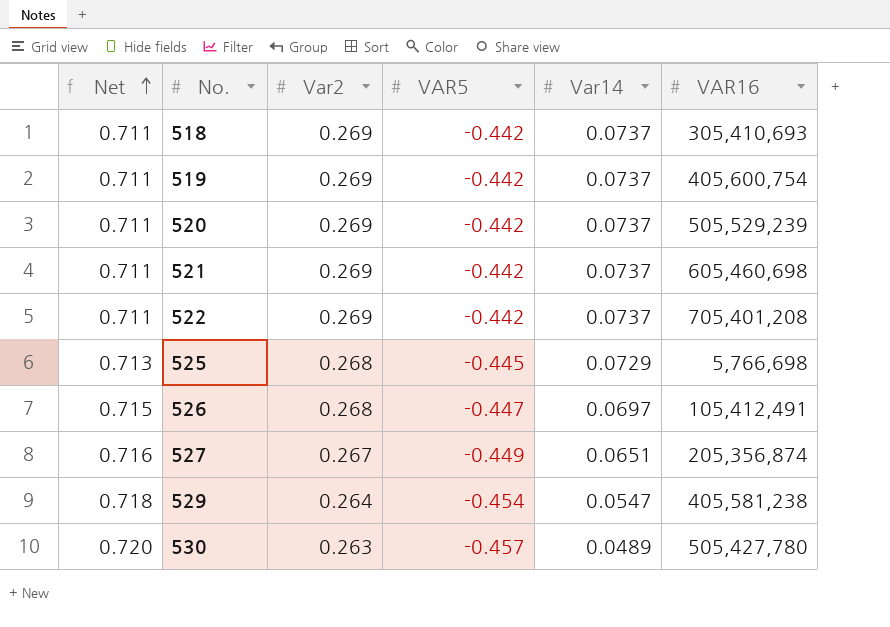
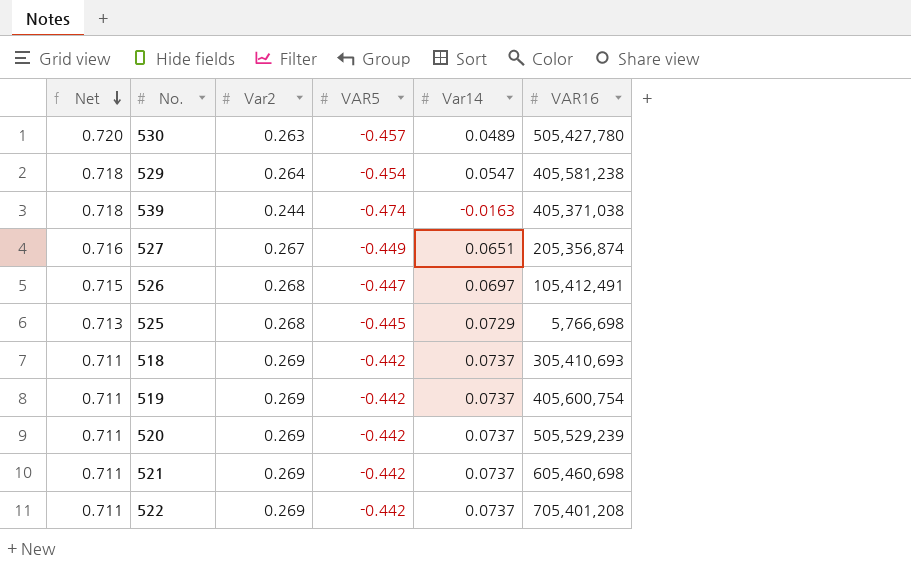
row order: Net ascending -> Net descending
row 539: none -> 0.718 | 0.244 | -0.474 | -0.0163 | 405,371,038

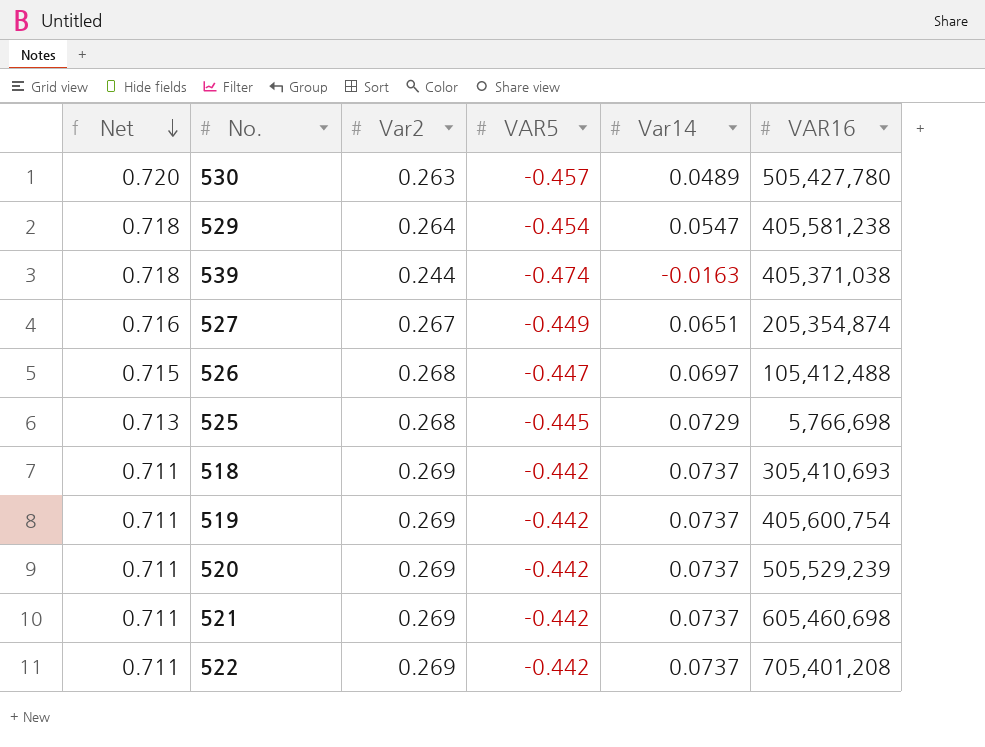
527 | VAR16: 205,356,874 -> 205,354,874
526 | VAR16: 105,412,491 -> 105,412,488

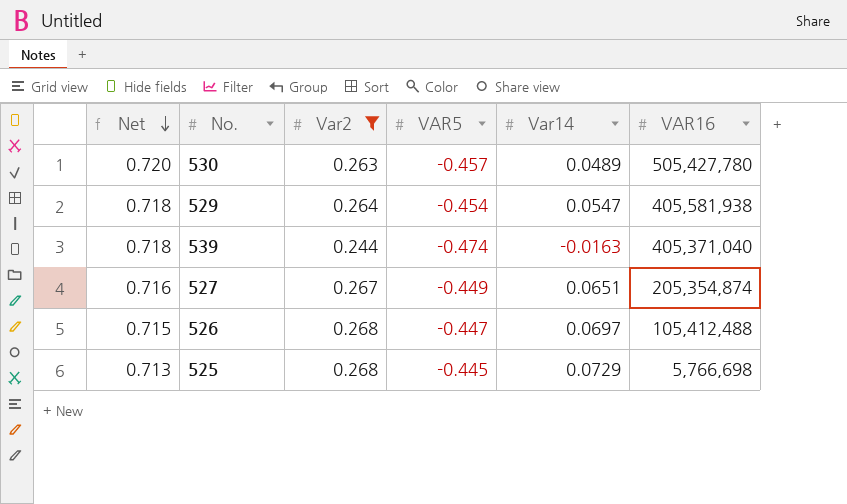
filter: none -> Var2 != 0.269
529 | VAR16: 405,581,238 -> 405,581,938
539 | VAR16: 405,371,038 -> 405,371,040

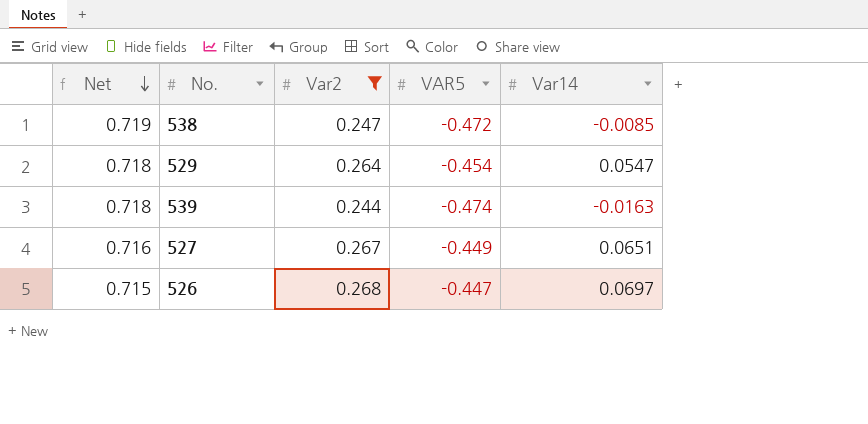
column VAR16 | position: 6 -> none
row 530: 0.720 | 0.263 | -0.457 | 0.0489 | 505,427,780 -> none
row 525: 0.713 | 0.268 | -0.445 | 0.0729 | 5,766,698 -> none
row 538: none -> 0.719 | 0.247 | -0.472 | -0.0085

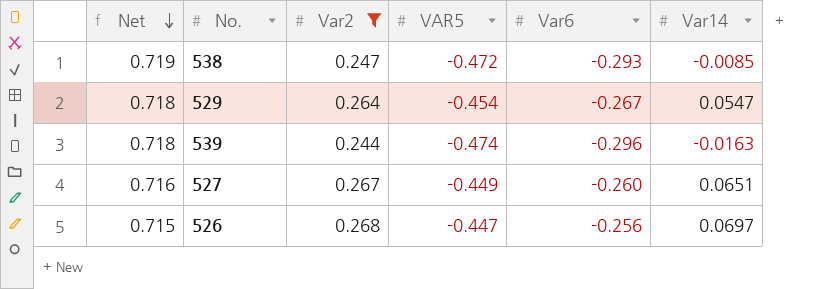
column Var6 | position: none -> 5

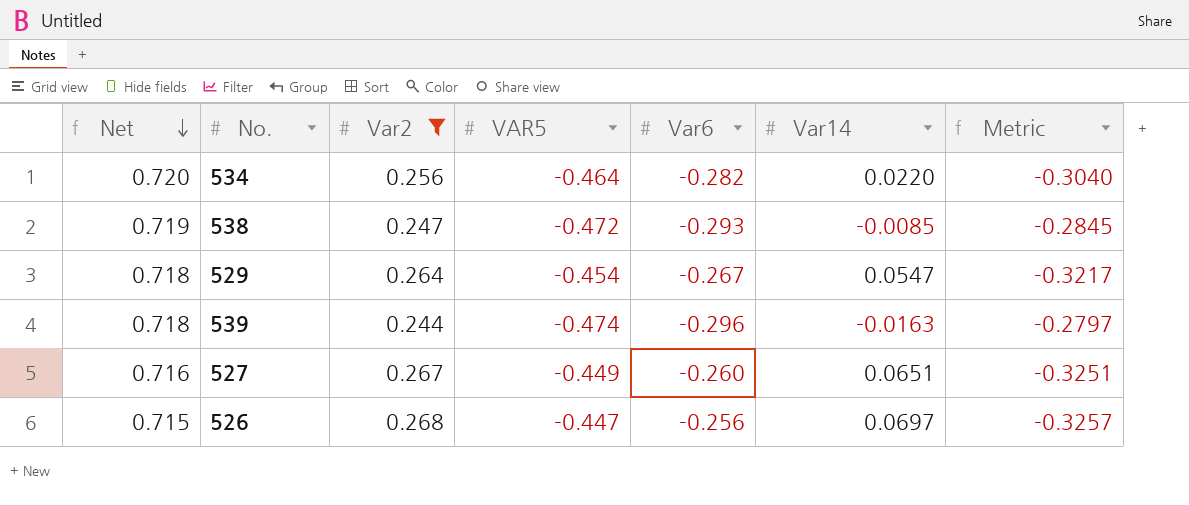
column Metric | formula: none -> [Var6] - [Var14]
row 534: none -> 0.720 | 0.256 | -0.464 | -0.282 | 0.0220 | -0.3040

